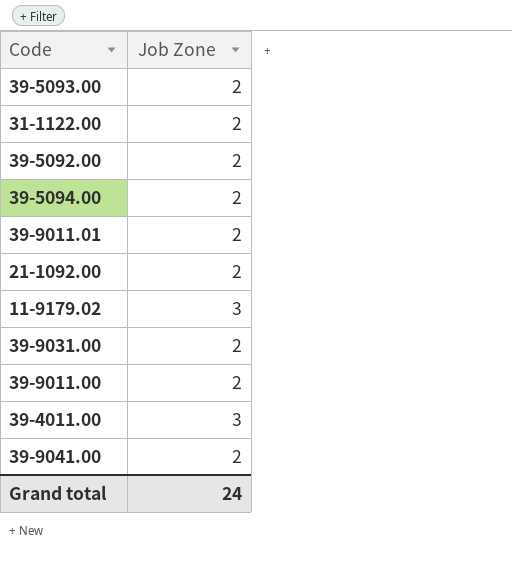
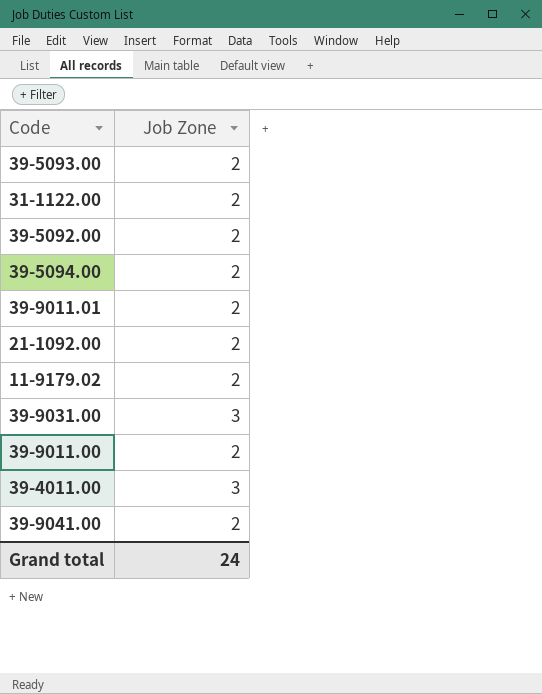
11-9179.02 | Job Zone: 3 -> 2
39-9031.00 | Job Zone: 2 -> 3

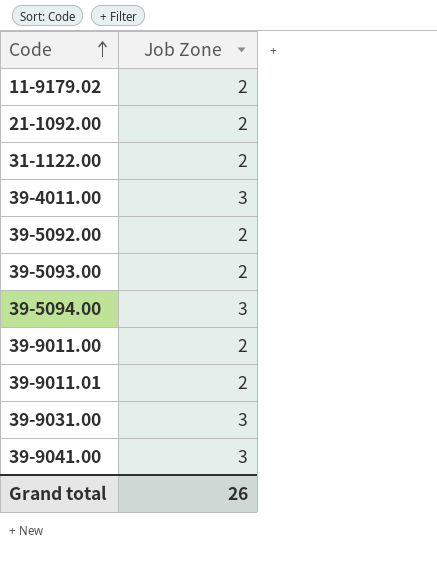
row order: none -> Code ascending
39-5094.00 | Job Zone: 2 -> 3
39-9041.00 | Job Zone: 2 -> 3
Grand total | Job Zone: 24 -> 26

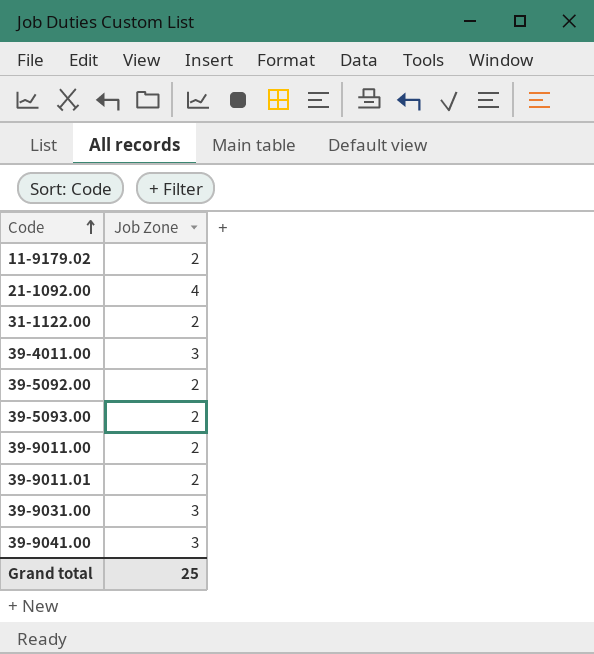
row 39-5094.00: 3 -> none
21-1092.00 | Job Zone: 2 -> 4
Grand total | Job Zone: 26 -> 25

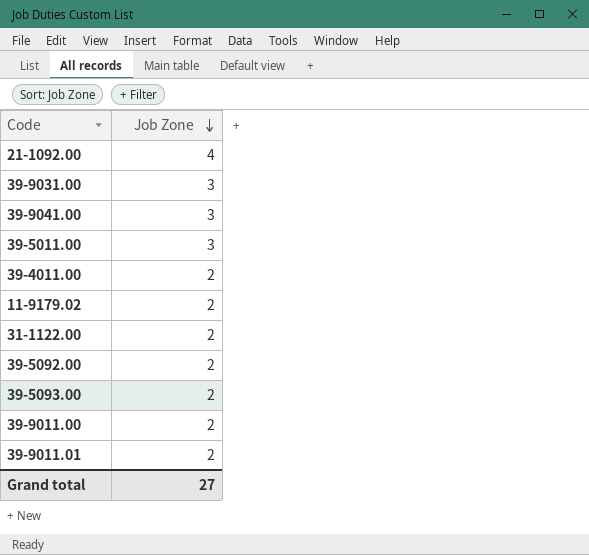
row order: Code ascending -> Job Zone descending
row 39-5011.00: none -> 3
39-4011.00 | Job Zone: 3 -> 2
Grand total | Job Zone: 25 -> 27

